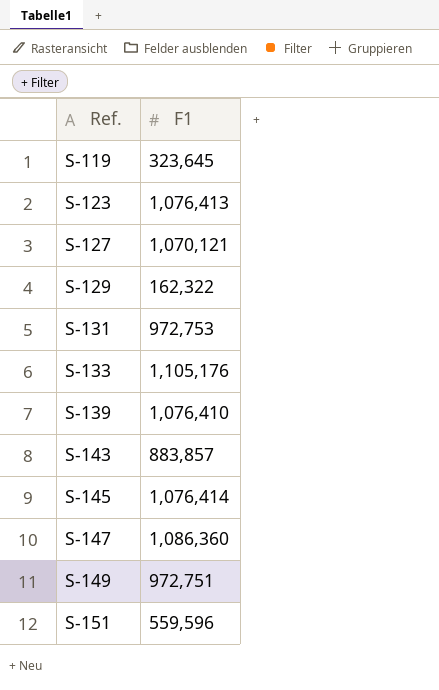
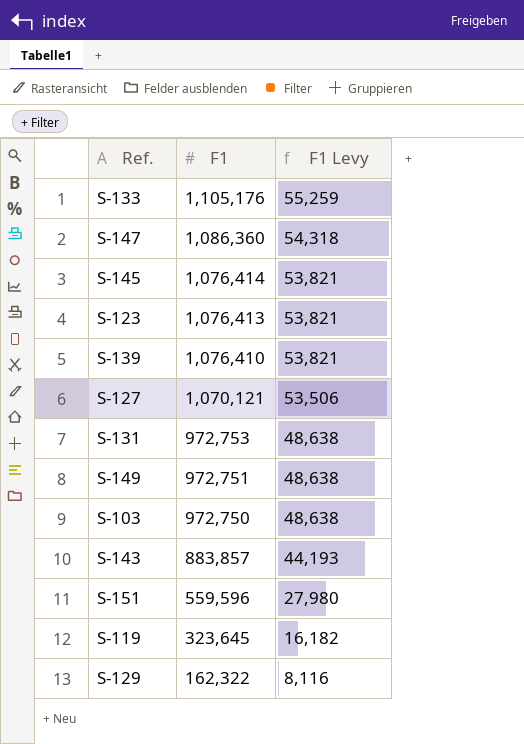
row order: Ref. ascending -> F1 descending
column F1 Levy | formula: none -> [F1] * 0.05
row S-103: none -> 972,750 | 48,638

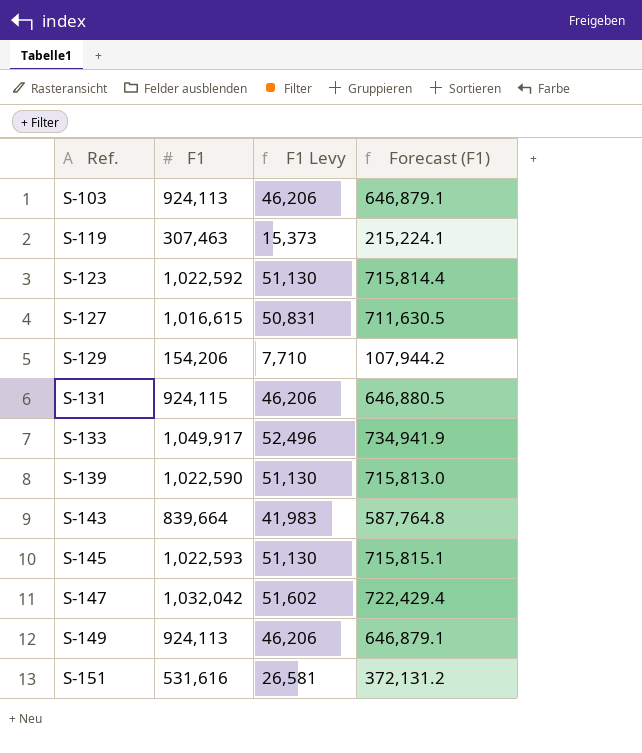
row order: F1 descending -> Ref. ascending
column Forecast (F1) | formula: none -> [F1] * 0.7
S-103 | F1: 972,750 -> 924,113
S-103 | F1 Levy: 48,638 -> 46,206
S-119 | F1: 323,645 -> 307,463
S-119 | F1 Levy: 16,182 -> 15,373
S-123 | F1: 1,076,413 -> 1,022,592
S-123 | F1 Levy: 53,821 -> 51,130
S-127 | F1: 1,070,121 -> 1,016,615
S-127 | F1 Levy: 53,506 -> 50,831
S-129 | F1: 162,322 -> 154,206
S-129 | F1 Levy: 8,116 -> 7,710
S-131 | F1: 972,753 -> 924,115
S-131 | F1 Levy: 48,638 -> 46,206
S-133 | F1: 1,105,176 -> 1,049,917
S-133 | F1 Levy: 55,259 -> 52,496
S-139 | F1: 1,076,410 -> 1,022,590
S-139 | F1 Levy: 53,821 -> 51,130
S-143 | F1: 883,857 -> 839,664
S-143 | F1 Levy: 44,193 -> 41,983
S-145 | F1: 1,076,414 -> 1,022,593
S-145 | F1 Levy: 53,821 -> 51,130
S-147 | F1: 1,086,360 -> 1,032,042
S-147 | F1 Levy: 54,318 -> 51,602
S-149 | F1: 972,751 -> 924,113
S-149 | F1 Levy: 48,638 -> 46,206
S-151 | F1: 559,596 -> 531,616
S-151 | F1 Levy: 27,980 -> 26,581

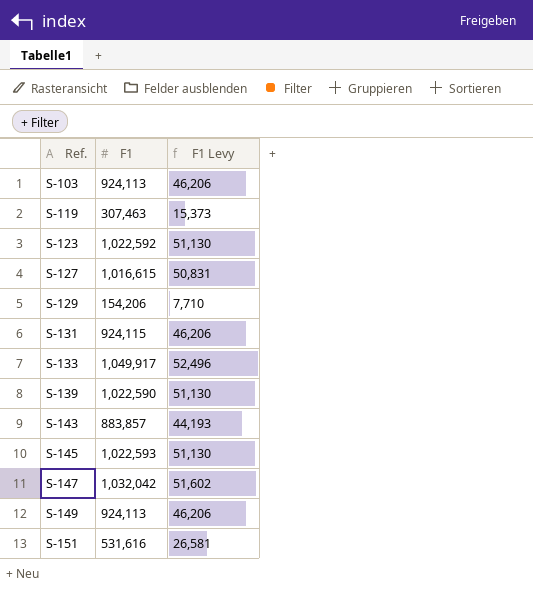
column Forecast (F1) | formula: [F1] * 0.7 -> none
S-143 | F1: 839,664 -> 883,857
S-143 | F1 Levy: 41,983 -> 44,193

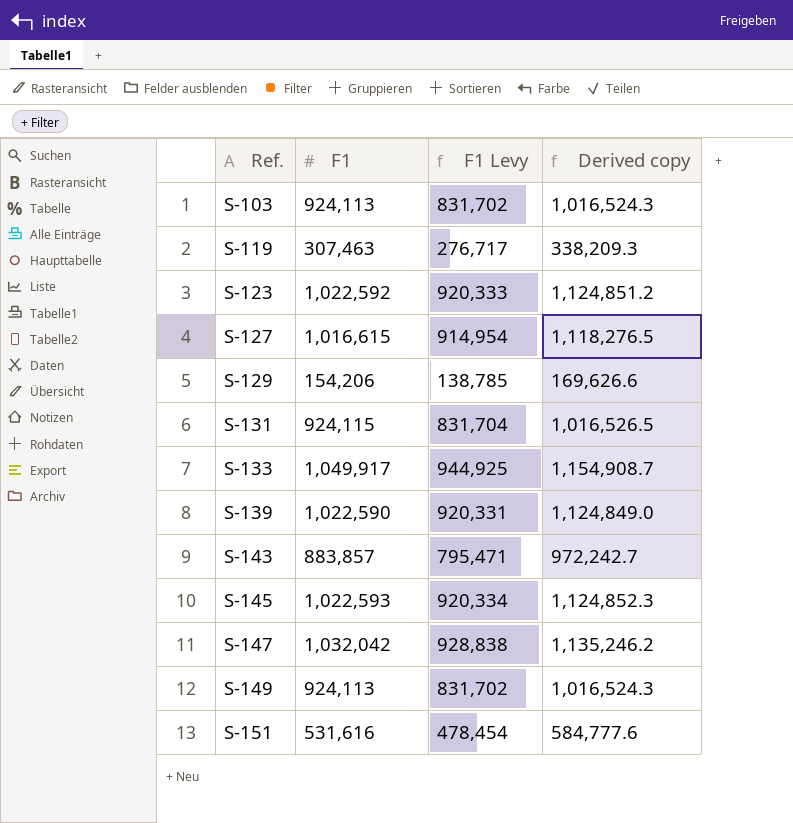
column F1 Levy | formula: [F1] * 0.05 -> [F1] * 0.9
column Derived copy | formula: none -> [F1] * 1.1

